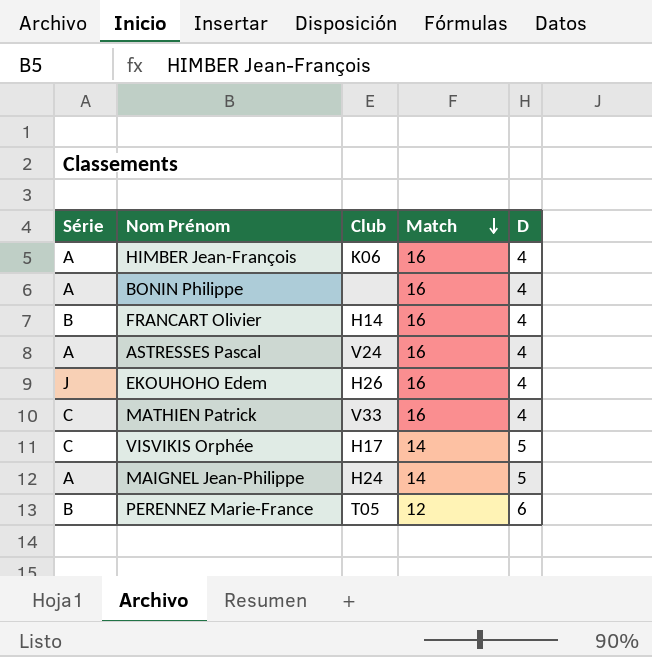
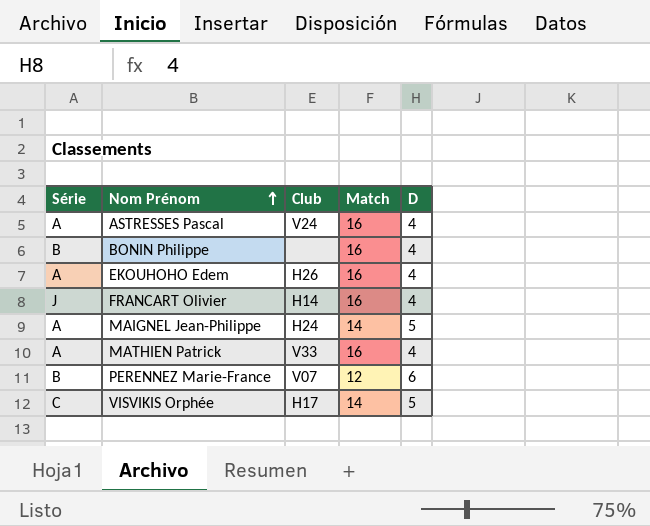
row order: Match descending -> Nom Prénom ascending
row HIMBER Jean-François: A | K06 | 16 | 4 -> none
BONIN Philippe | Série: A -> B
EKOUHOHO Edem | Série: J -> A
FRANCART Olivier | Série: B -> J
MATHIEN Patrick | Série: C -> A
PERENNEZ Marie-France | Club: T05 -> V07

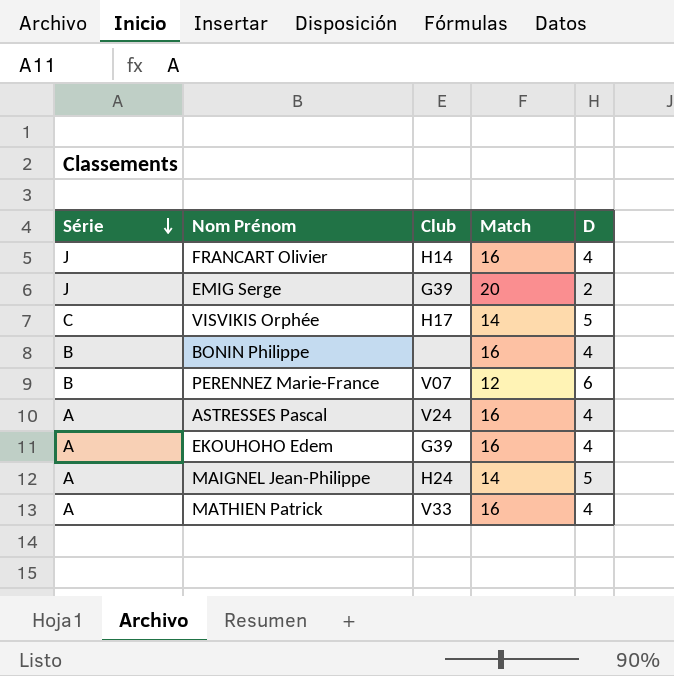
row order: Nom Prénom ascending -> Série descending
row EMIG Serge: none -> J | G39 | 20 | 2
EKOUHOHO Edem | Club: H26 -> G39

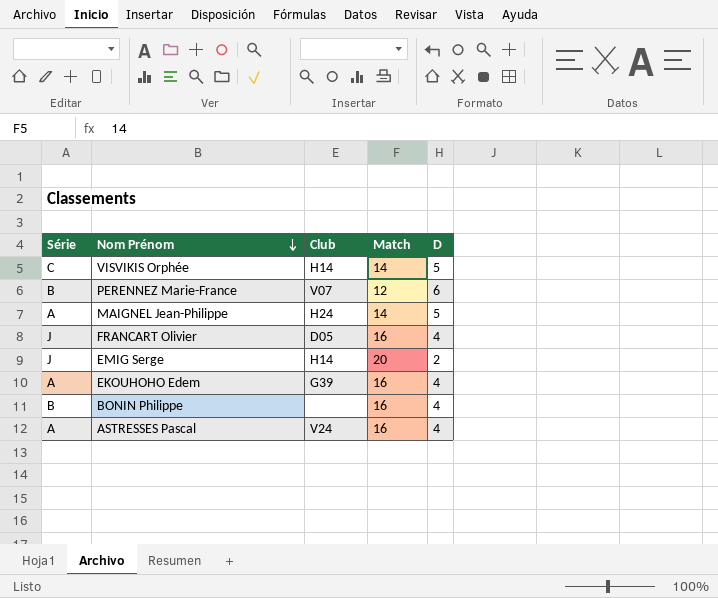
row order: Série descending -> Nom Prénom descending
row MATHIEN Patrick: A | V33 | 16 | 4 -> none
VISVIKIS Orphée | Club: H17 -> H14
FRANCART Olivier | Club: H14 -> D05
EMIG Serge | Club: G39 -> H14

